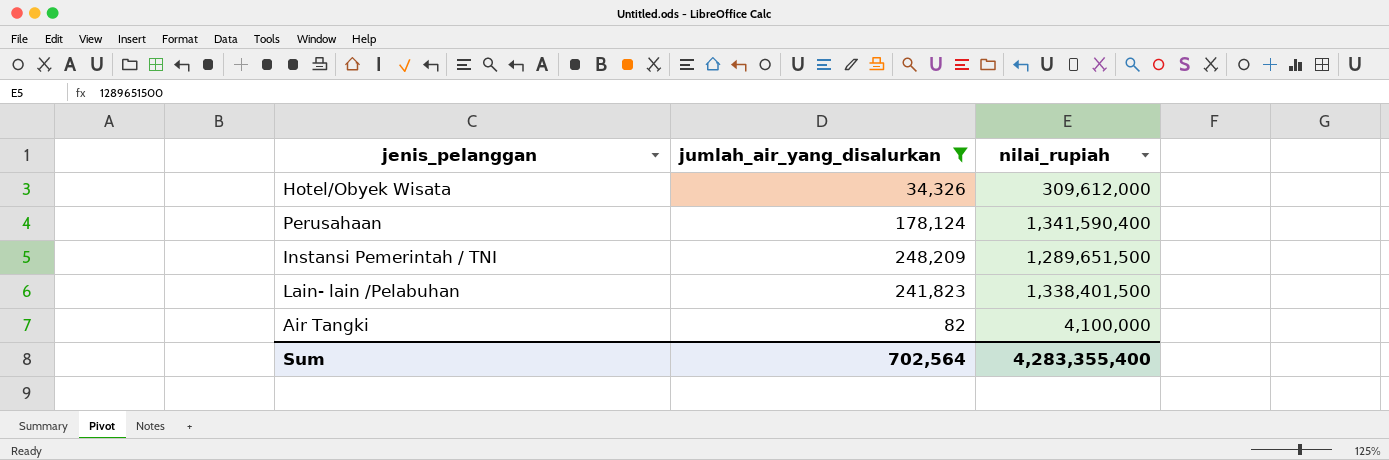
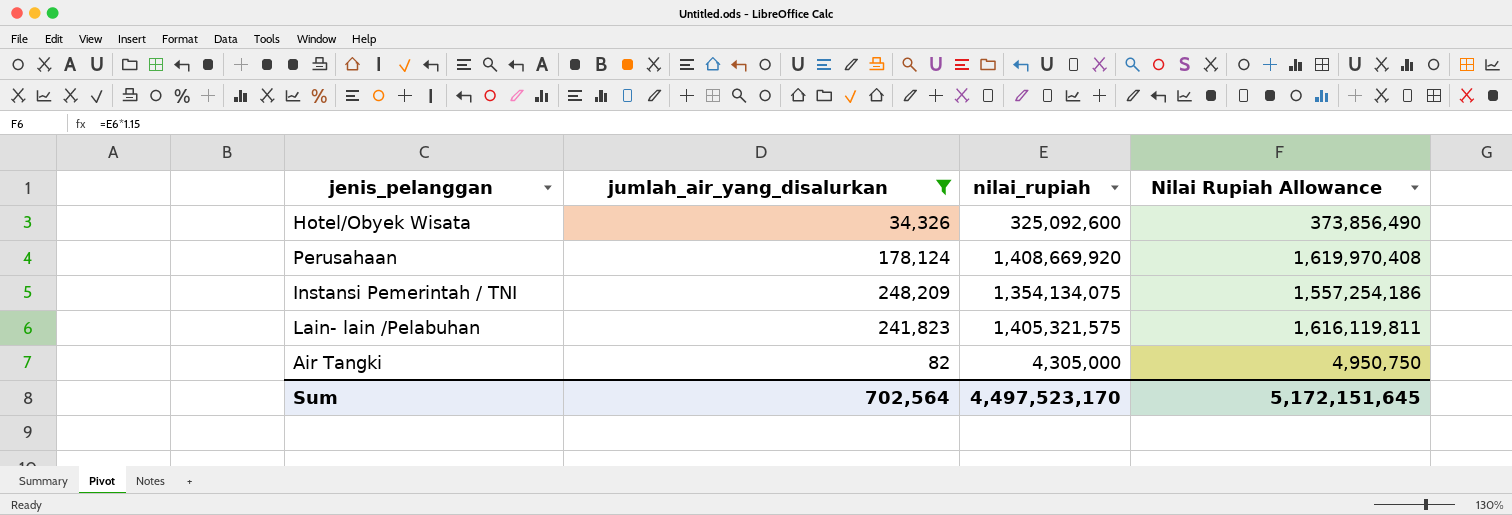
column Nilai Rupiah Allowance | formula: none -> [nilai_rupiah] * 1.15
Hotel/Obyek Wisata | nilai_rupiah: 309,612,000 -> 325,092,600
Perusahaan | nilai_rupiah: 1,341,590,400 -> 1,408,669,920
Instansi Pemerintah / TNI | nilai_rupiah: 1,289,651,500 -> 1,354,134,075
Lain- lain /Pelabuhan | nilai_rupiah: 1,338,401,500 -> 1,405,321,575
Air Tangki | nilai_rupiah: 4,100,000 -> 4,305,000
Sum | nilai_rupiah: 4,283,355,400 -> 4,497,523,170

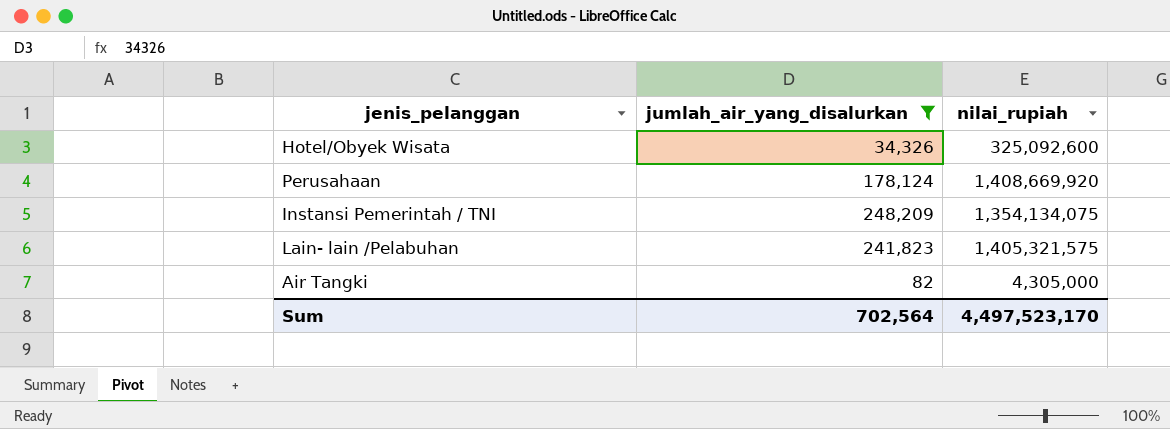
column Nilai Rupiah Allowance | formula: [nilai_rupiah] * 1.15 -> none

